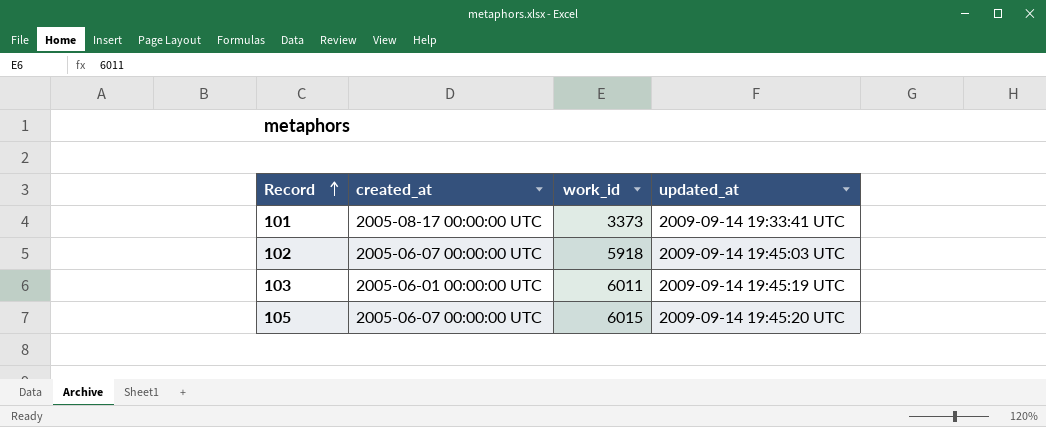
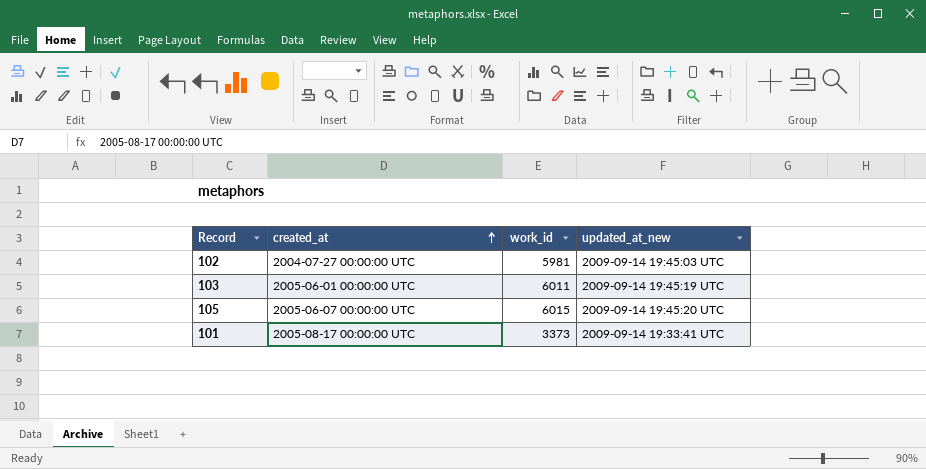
row order: Record ascending -> created_at ascending
column name: updated_at -> updated_at_new
102 | created_at: 2005-06-07 00:00:00 UTC -> 2004-07-27 00:00:00 UTC
102 | work_id: 5918 -> 5981

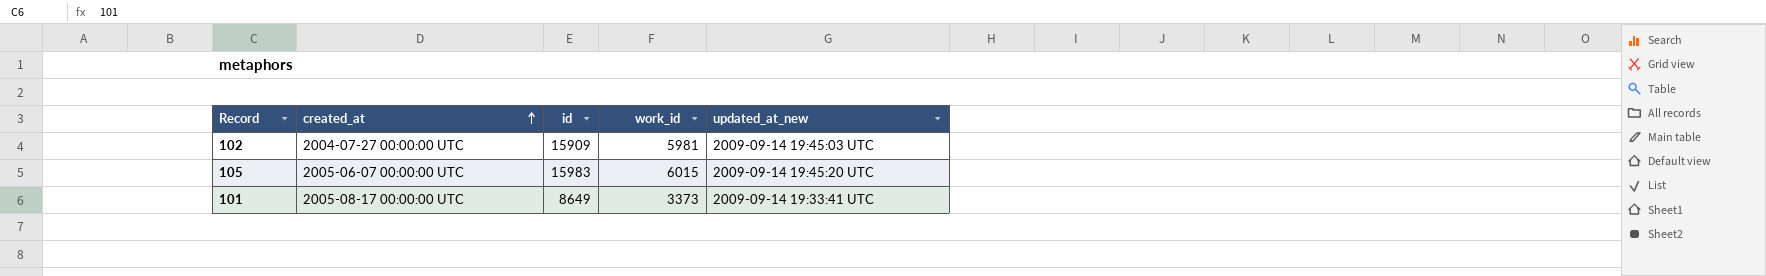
column id | position: none -> 3
row 103: 2005-06-01 00:00:00 UTC | 6011 | 2009-09-14 19:45:19 UTC -> none

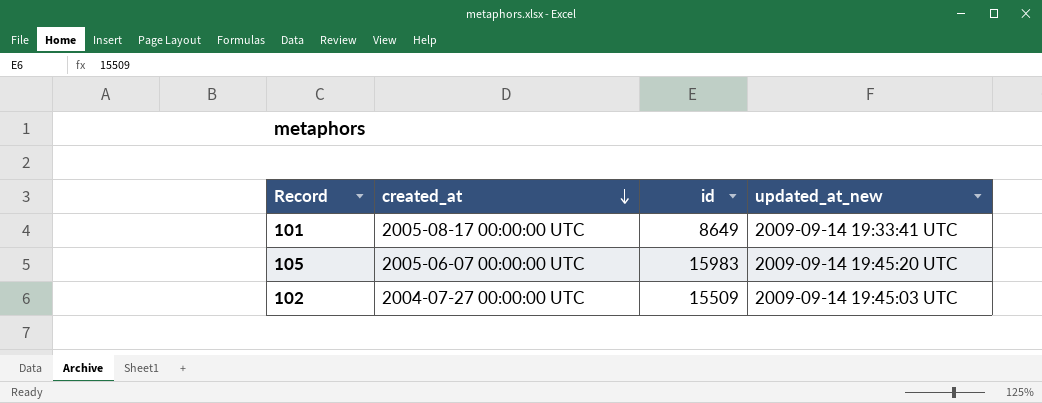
row order: created_at ascending -> created_at descending
column work_id | position: 4 -> none
102 | id: 15909 -> 15509

